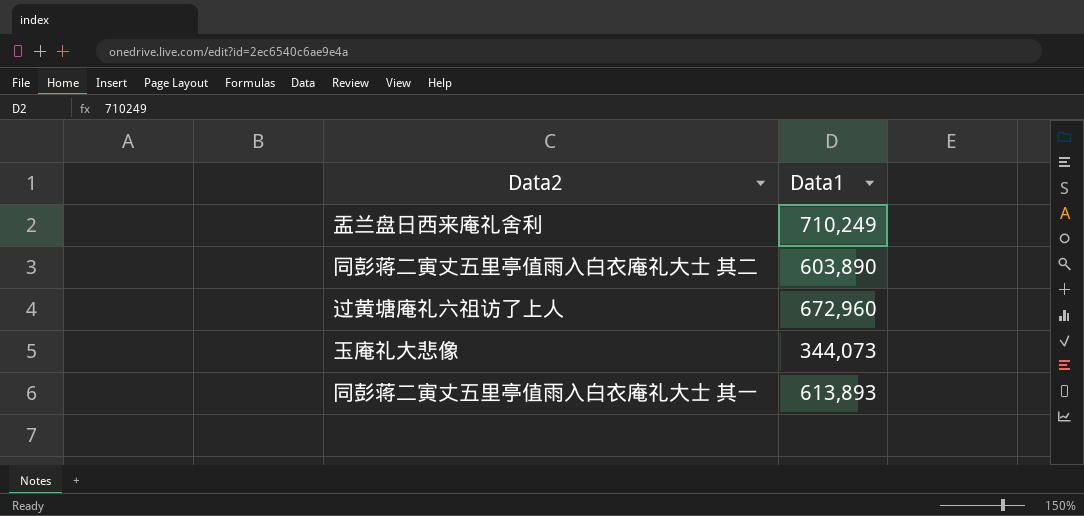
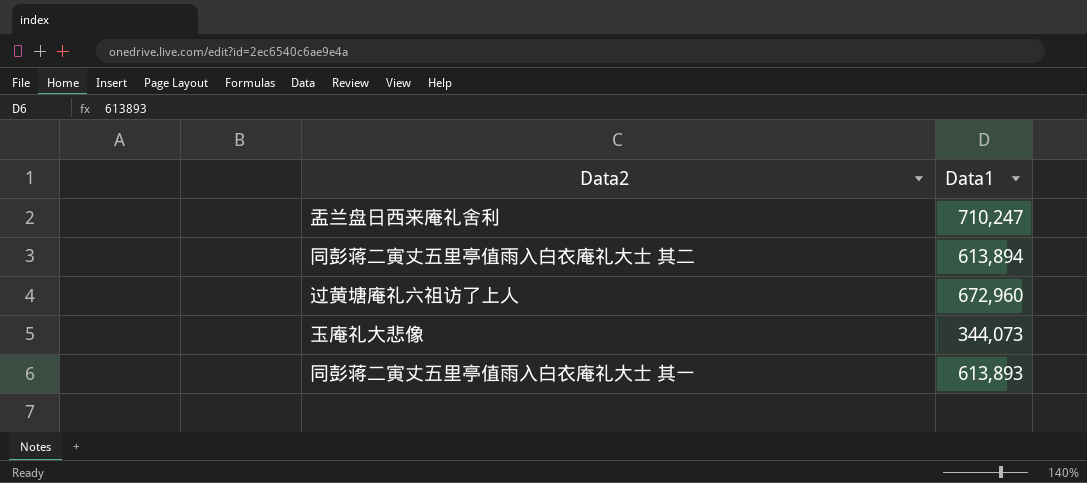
盂兰盘日西来庵礼舍利 | Data1: 710,249 -> 710,247
同彭蒋二寅丈五里亭值雨入白衣庵礼大士 其二 | Data1: 603,890 -> 613,894

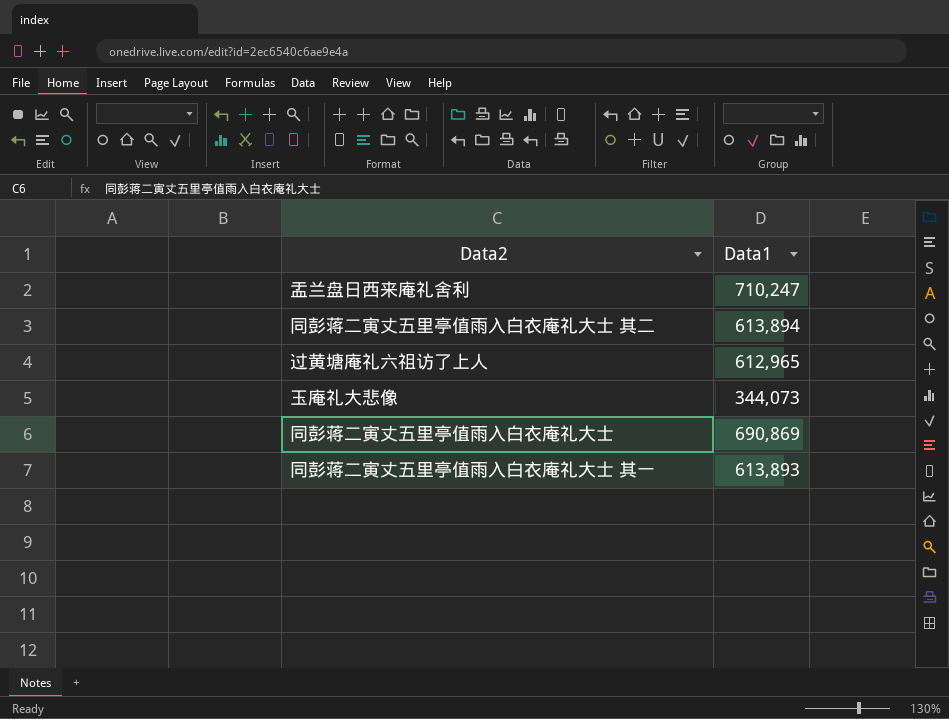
过黄塘庵礼六祖访了上人 | Data1: 672,960 -> 612,965
row 同彭蒋二寅丈五里亭值雨入白衣庵礼大士: none -> 690,869

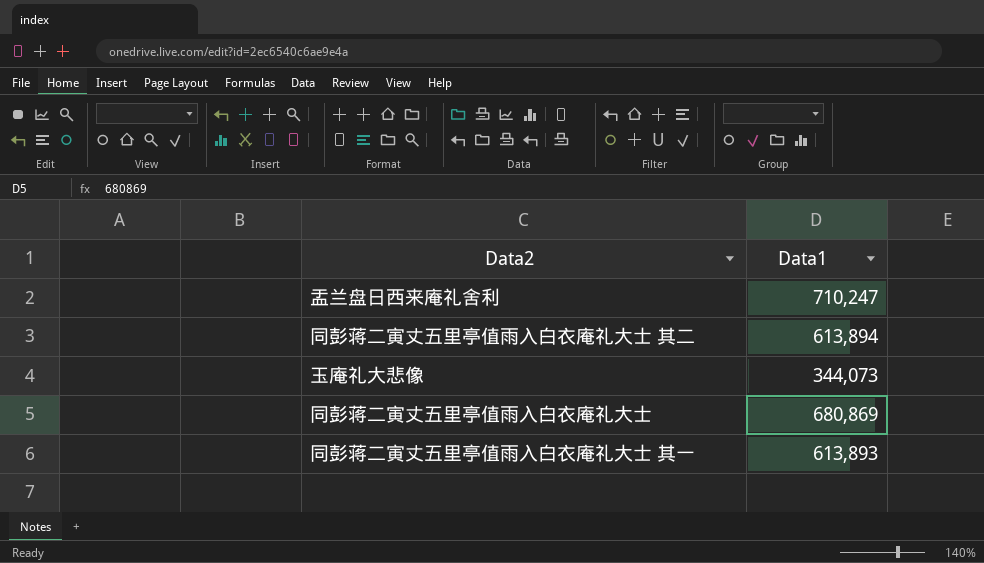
row 过黄塘庵礼六祖访了上人: 612,965 -> none
同彭蒋二寅丈五里亭值雨入白衣庵礼大士 | Data1: 690,869 -> 680,869

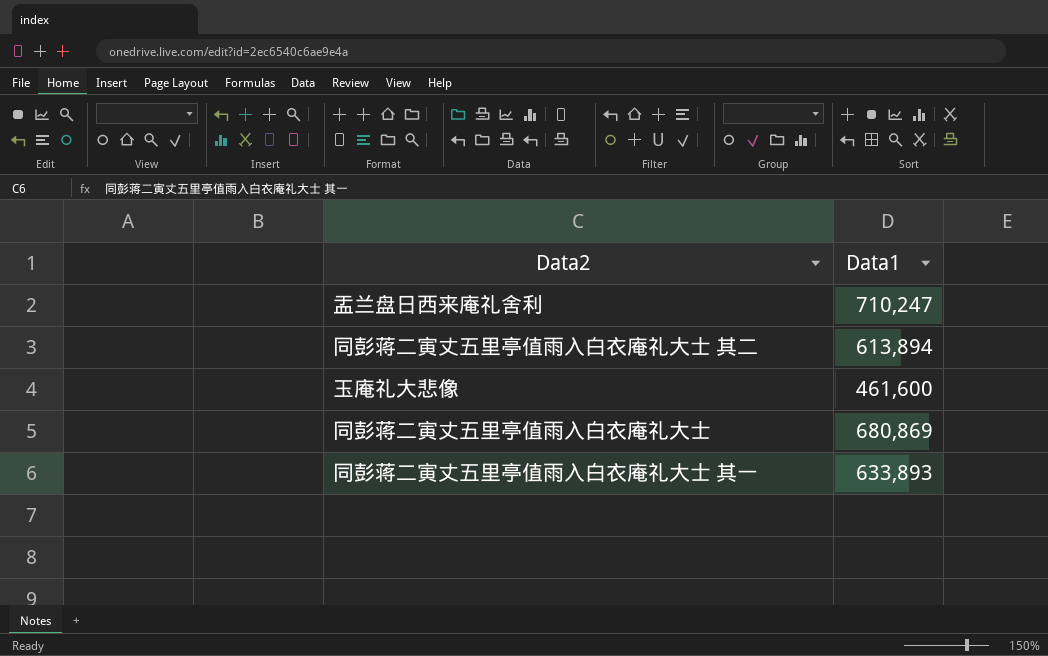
玉庵礼大悲像 | Data1: 344,073 -> 461,600
同彭蒋二寅丈五里亭值雨入白衣庵礼大士 其一 | Data1: 613,893 -> 633,893

